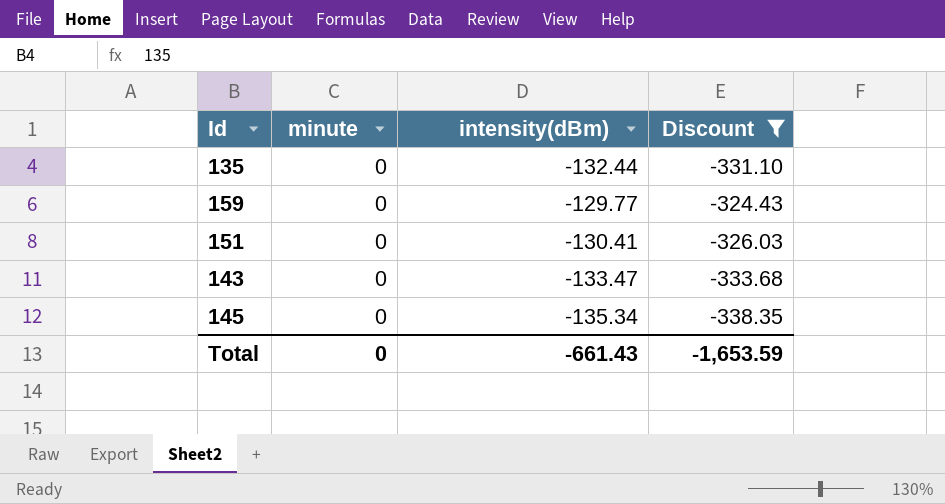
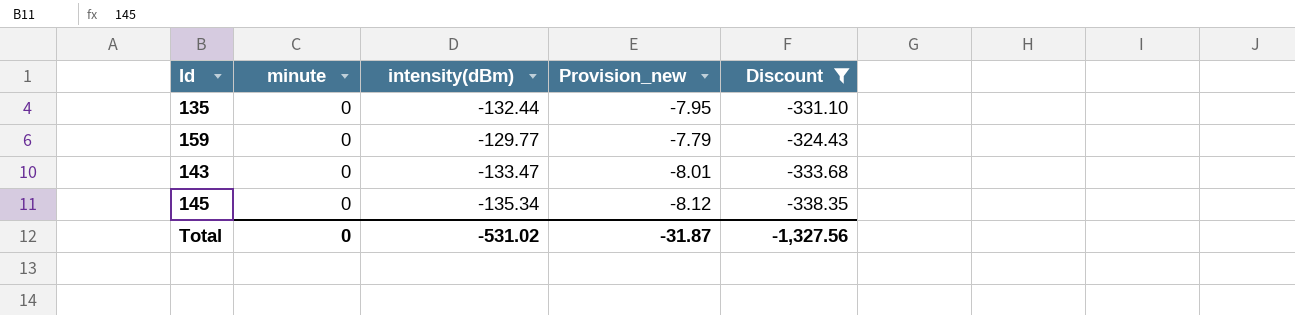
column Provision_new | formula: none -> [intensity(dBm)] * 0.06
row 151: 0 | -130.41 | -326.03 -> none
Total | intensity(dBm): -661.43 -> -531.02
Total | Discount: -1,653.59 -> -1,327.56

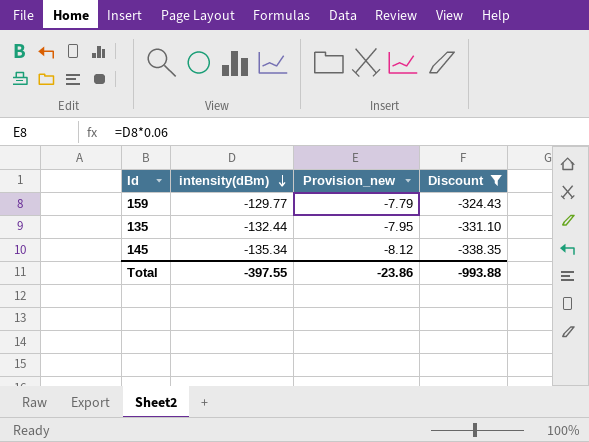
row order: none -> intensity(dBm) descending
column minute | position: 2 -> none
row 143: 0 | -133.47 | -8.01 | -333.68 -> none
Total | intensity(dBm): -531.02 -> -397.55
Total | Provision_new: -31.87 -> -23.86
Total | Discount: -1,327.56 -> -993.88

